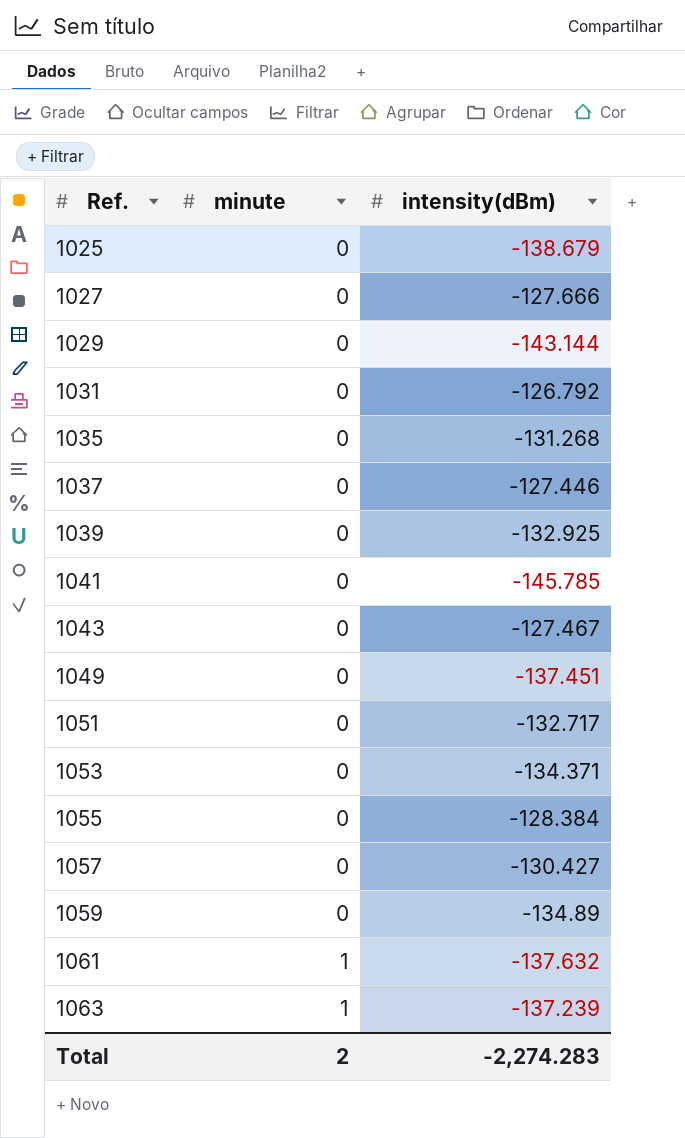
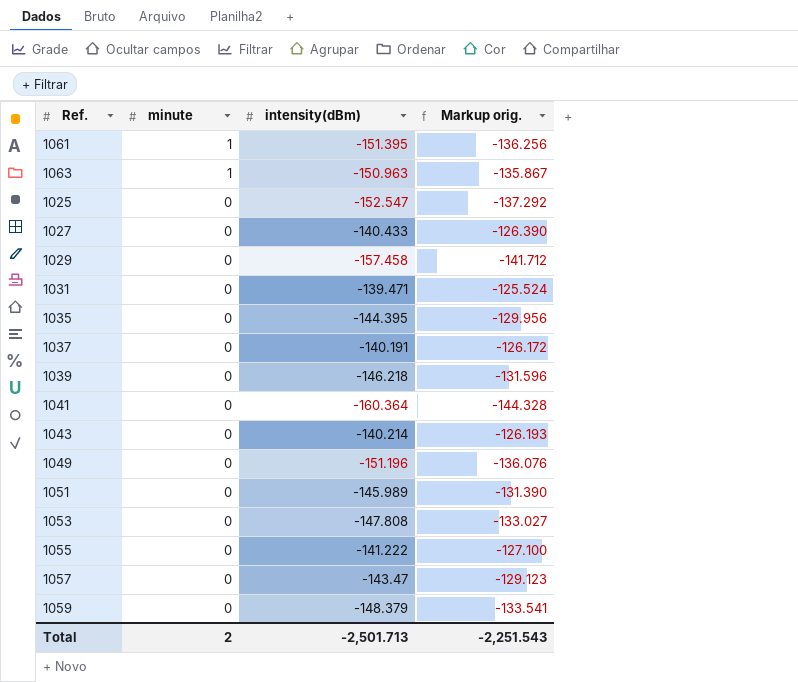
row order: Ref. ascending -> minute descending
column Markup orig. | formula: none -> [intensity(dBm)] * 0.9
1061 | intensity(dBm): -137.632 -> -151.395
1063 | intensity(dBm): -137.239 -> -150.963
1025 | intensity(dBm): -138.679 -> -152.547
1027 | intensity(dBm): -127.666 -> -140.433
1029 | intensity(dBm): -143.144 -> -157.458
1031 | intensity(dBm): -126.792 -> -139.471
1035 | intensity(dBm): -131.268 -> -144.395
1037 | intensity(dBm): -127.446 -> -140.191
1039 | intensity(dBm): -132.925 -> -146.218
1041 | intensity(dBm): -145.785 -> -160.364
1043 | intensity(dBm): -127.467 -> -140.214
1049 | intensity(dBm): -137.451 -> -151.196
1051 | intensity(dBm): -132.717 -> -145.989
1053 | intensity(dBm): -134.371 -> -147.808
1055 | intensity(dBm): -128.384 -> -141.222
1057 | intensity(dBm): -130.427 -> -143.47
1059 | intensity(dBm): -134.89 -> -148.379
Total | intensity(dBm): -2,274.283 -> -2,501.713

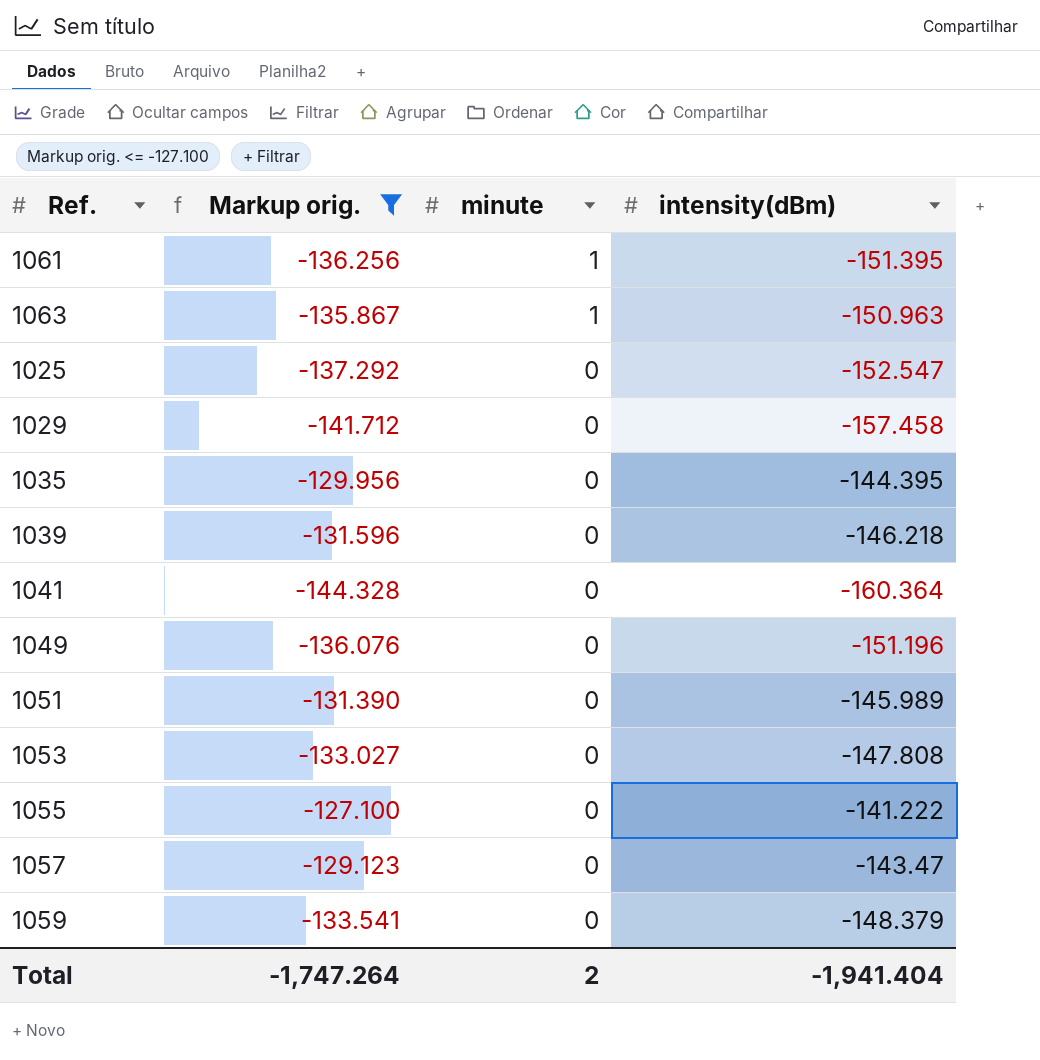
filter: none -> Markup orig. <= -127.100
column Markup orig. | position: 4 -> 2
Total | Markup orig.: -2,251.543 -> -1,747.264
Total | intensity(dBm): -2,501.713 -> -1,941.404

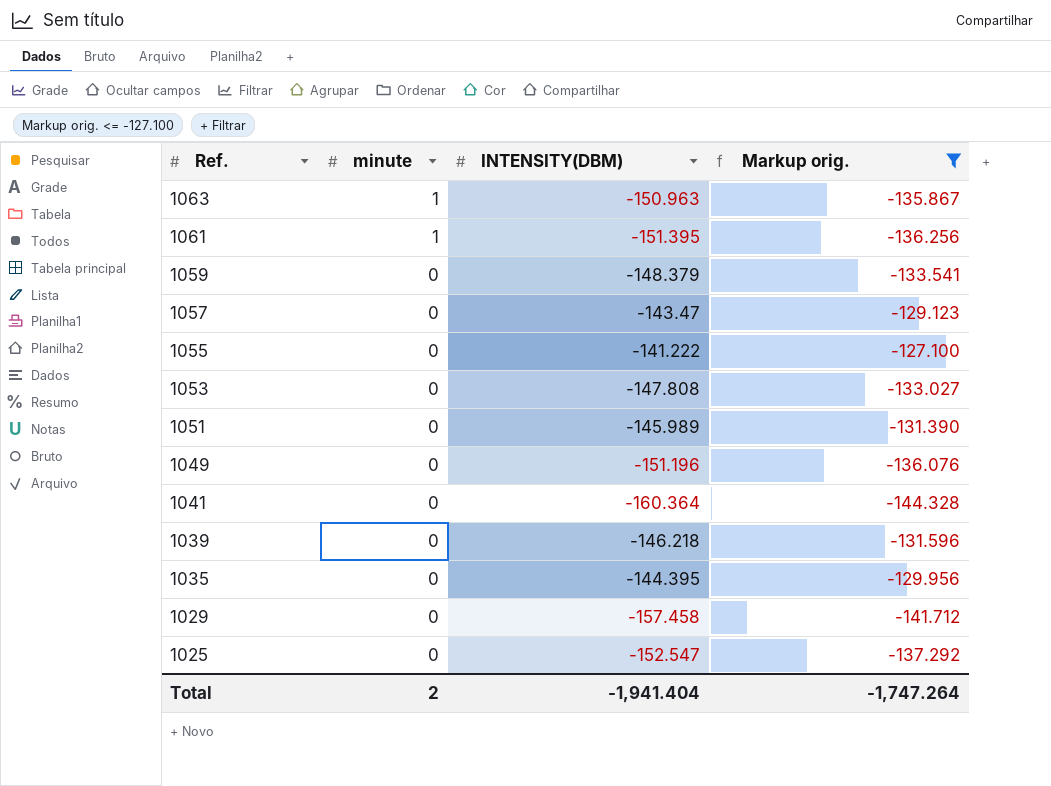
row order: minute descending -> Ref. descending
column name: intensity(dBm) -> INTENSITY(DBM)
column Markup orig. | position: 2 -> 4

